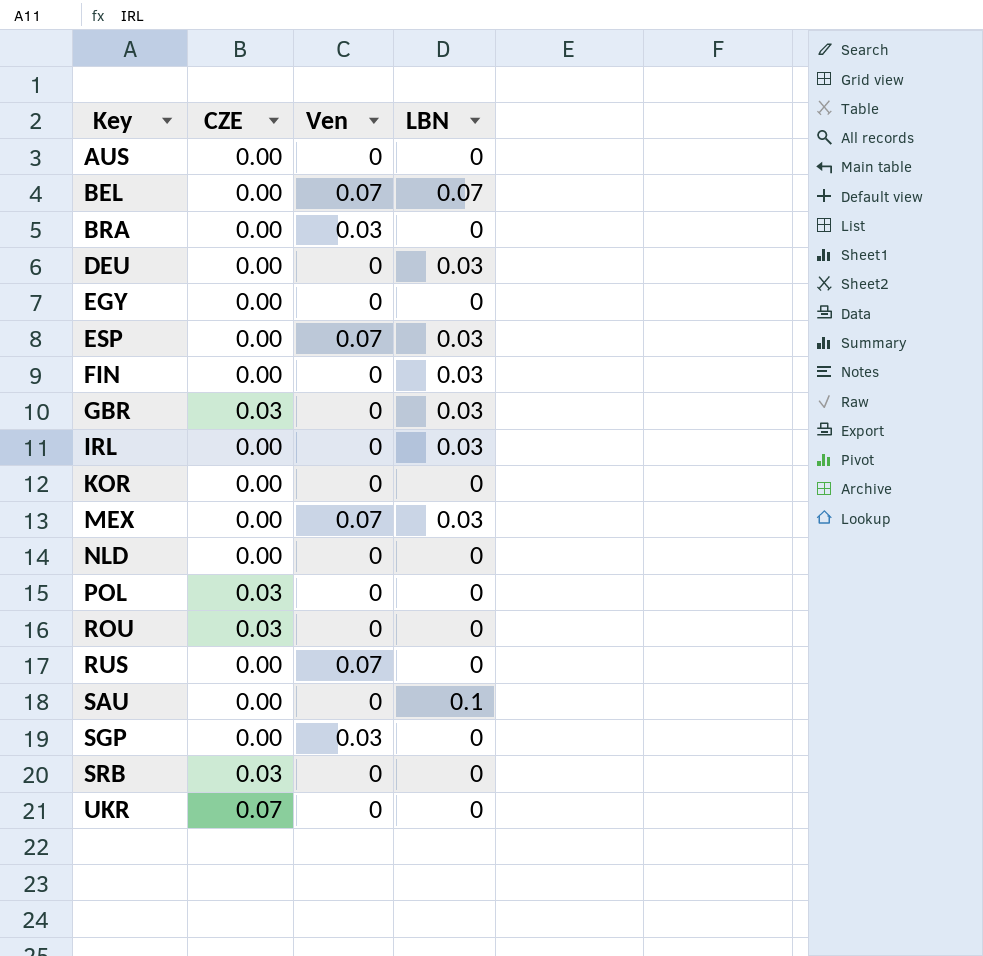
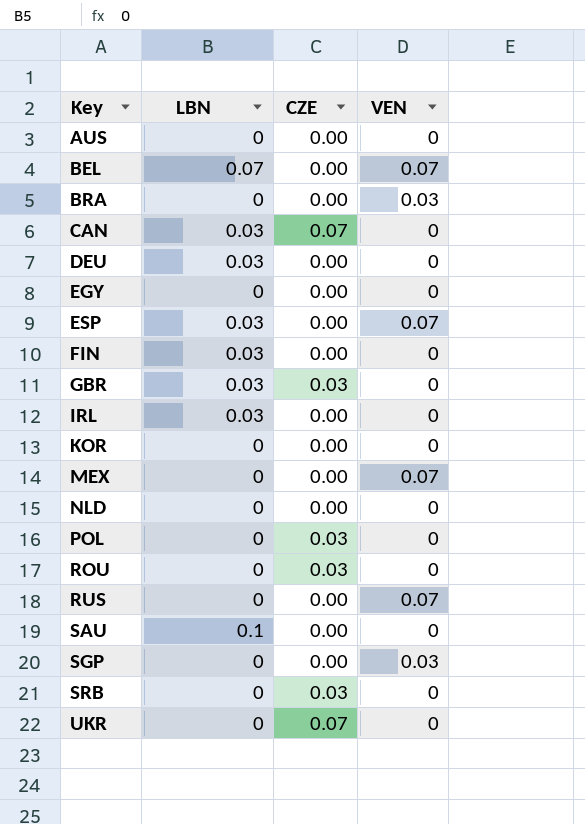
column LBN | position: 4 -> 2
column name: Ven -> VEN
row CAN: none -> 0.03 | 0.07 | 0
MEX | LBN: 0.03 -> 0

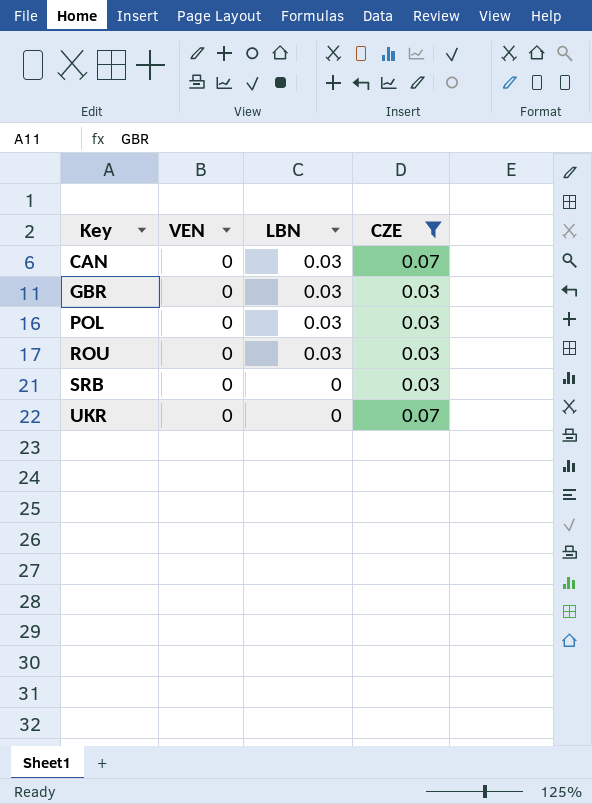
filter: none -> CZE != 0.00
column VEN | position: 4 -> 2
POL | LBN: 0 -> 0.03
ROU | LBN: 0 -> 0.03

